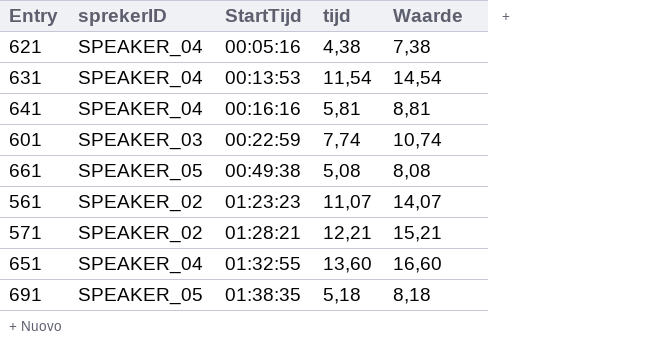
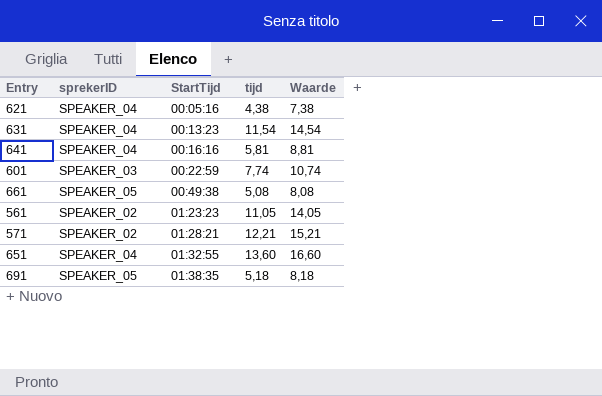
631 | StartTijd: 00:13:53 -> 00:13:23
561 | tijd: 11,07 -> 11,05
561 | Waarde: 14,07 -> 14,05

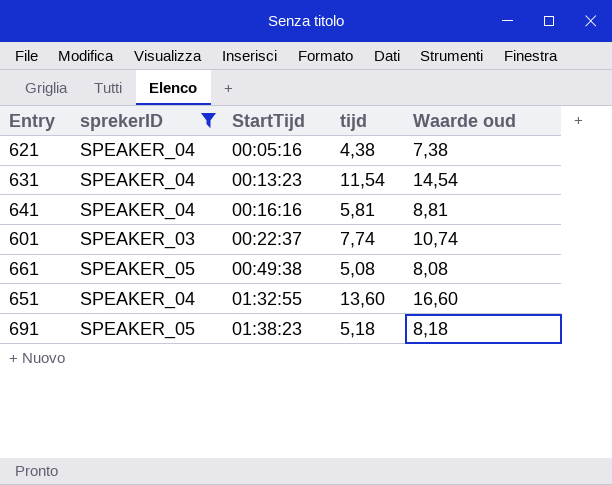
filter: none -> sprekerID != SPEAKER_02
column name: Waarde -> Waarde oud
601 | StartTijd: 00:22:59 -> 00:22:37
691 | StartTijd: 01:38:35 -> 01:38:23

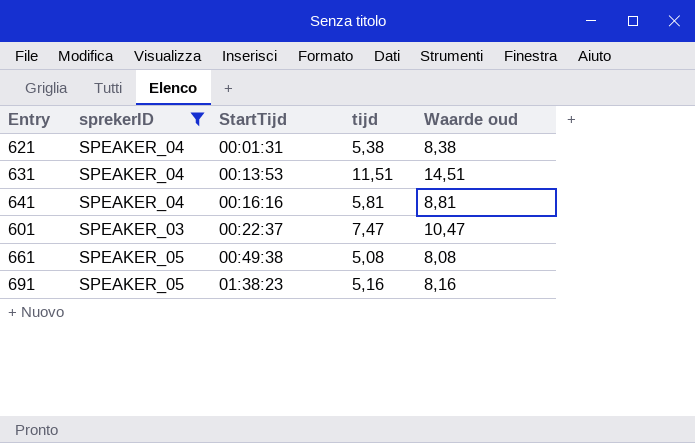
row 651: SPEAKER_04 | 01:32:55 | 13,60 | 16,60 -> none
621 | StartTijd: 00:05:16 -> 00:01:31
621 | tijd: 4,38 -> 5,38
621 | Waarde oud: 7,38 -> 8,38
631 | StartTijd: 00:13:23 -> 00:13:53
631 | tijd: 11,54 -> 11,51
631 | Waarde oud: 14,54 -> 14,51
601 | tijd: 7,74 -> 7,47
601 | Waarde oud: 10,74 -> 10,47
691 | tijd: 5,18 -> 5,16
691 | Waarde oud: 8,18 -> 8,16

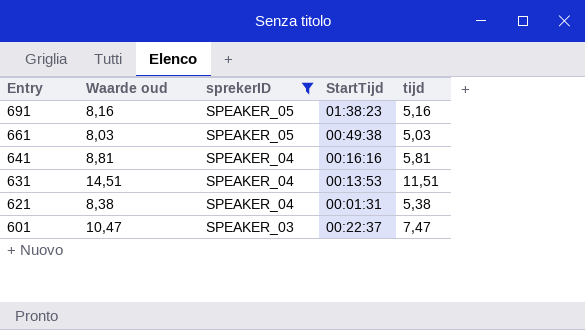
row order: StartTijd ascending -> Entry descending
column Waarde oud | position: 5 -> 2
661 | Waarde oud: 8,08 -> 8,03
661 | tijd: 5,08 -> 5,03

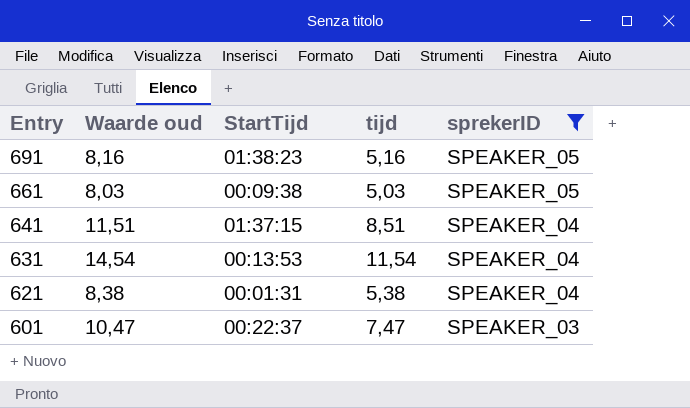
column sprekerID | position: 3 -> 5
661 | StartTijd: 00:49:38 -> 00:09:38
641 | Waarde oud: 8,81 -> 11,51
641 | StartTijd: 00:16:16 -> 01:37:15
641 | tijd: 5,81 -> 8,51
631 | Waarde oud: 14,51 -> 14,54
631 | tijd: 11,51 -> 11,54

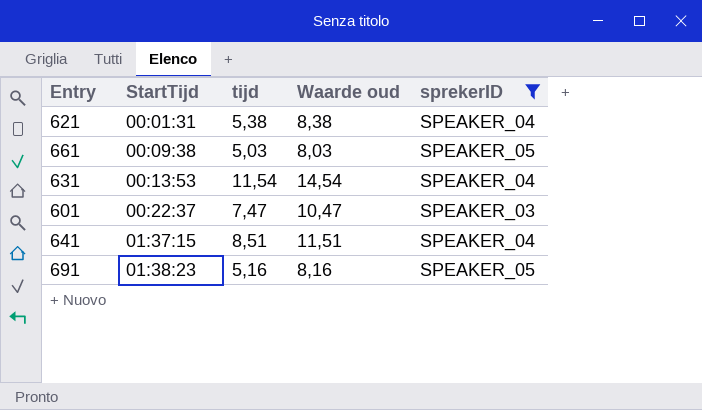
row order: Entry descending -> StartTijd ascending
column Waarde oud | position: 2 -> 4

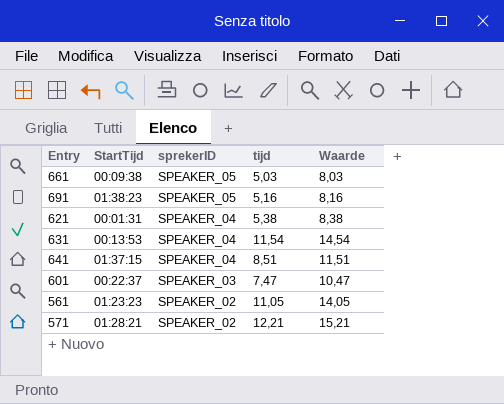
filter: sprekerID != SPEAKER_02 -> none
row order: StartTijd ascending -> sprekerID descending
column sprekerID | position: 5 -> 3
column name: Waarde oud -> Waarde

